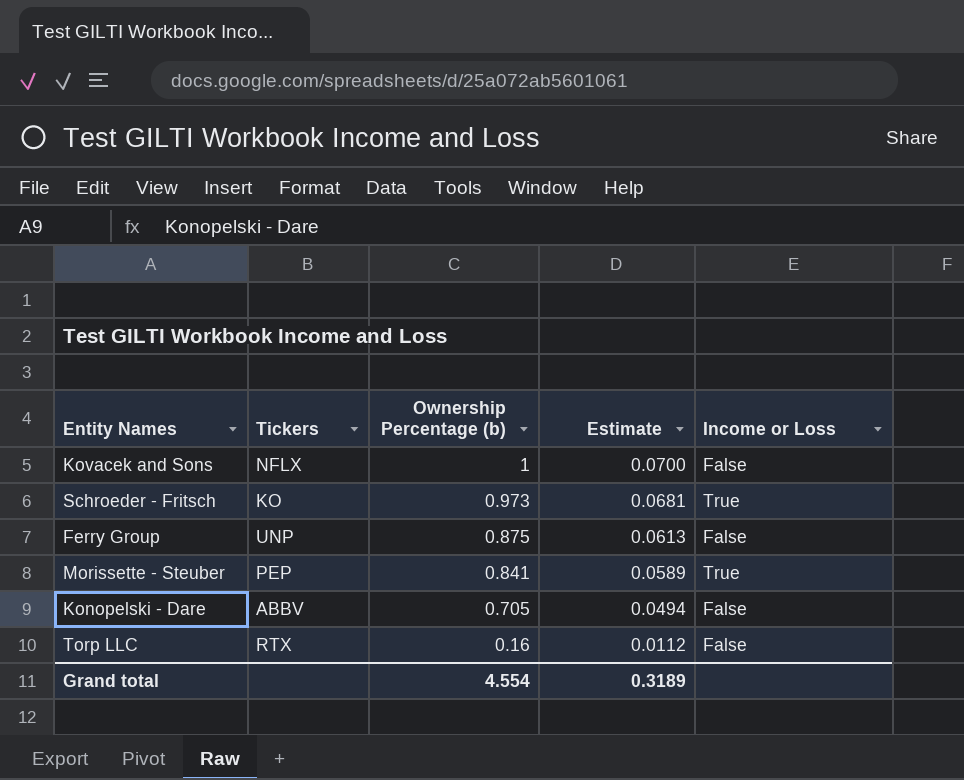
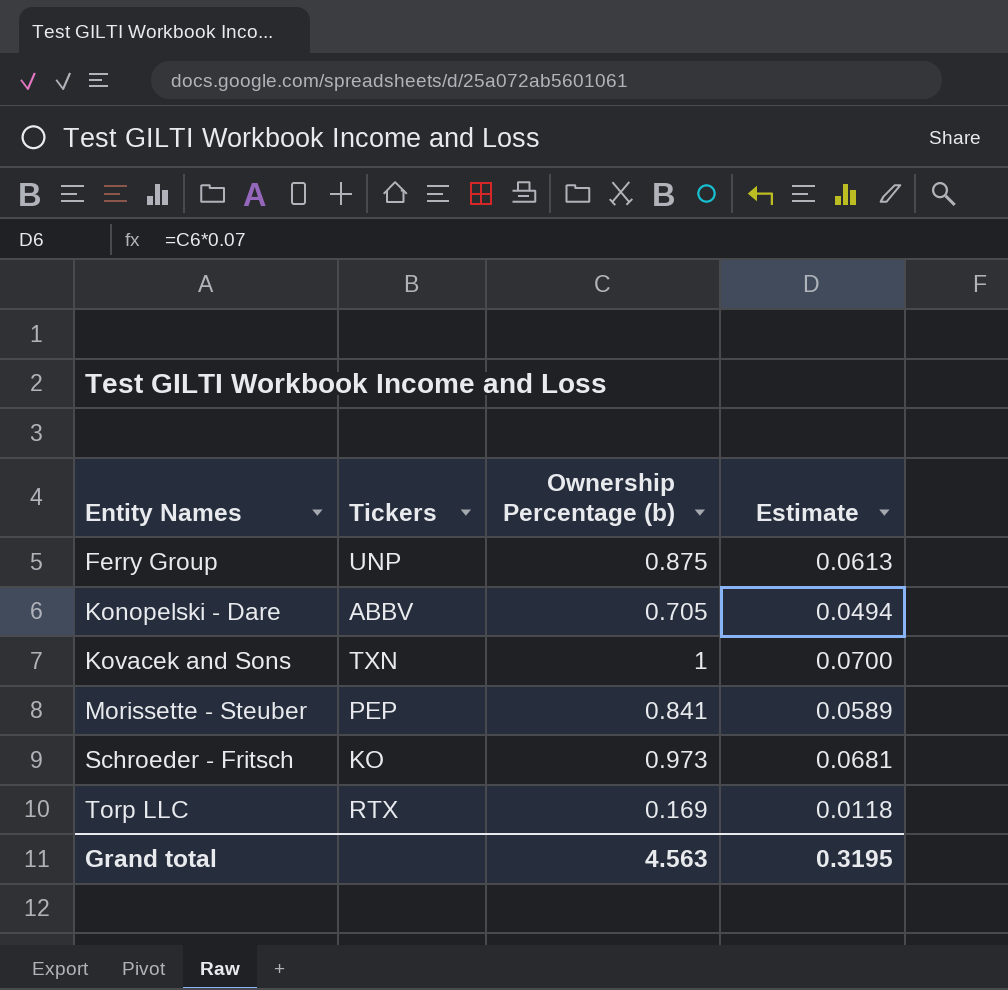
row order: Ownership Percentage (b) descending -> Entity Names ascending
column Income or Loss | position: 5 -> none
Kovacek and Sons | Tickers: NFLX -> TXN
Torp LLC | Ownership Percentage (b): 0.16 -> 0.169
Torp LLC | Estimate: 0.0112 -> 0.0118
Grand total | Ownership Percentage (b): 4.554 -> 4.563
Grand total | Estimate: 0.3189 -> 0.3195

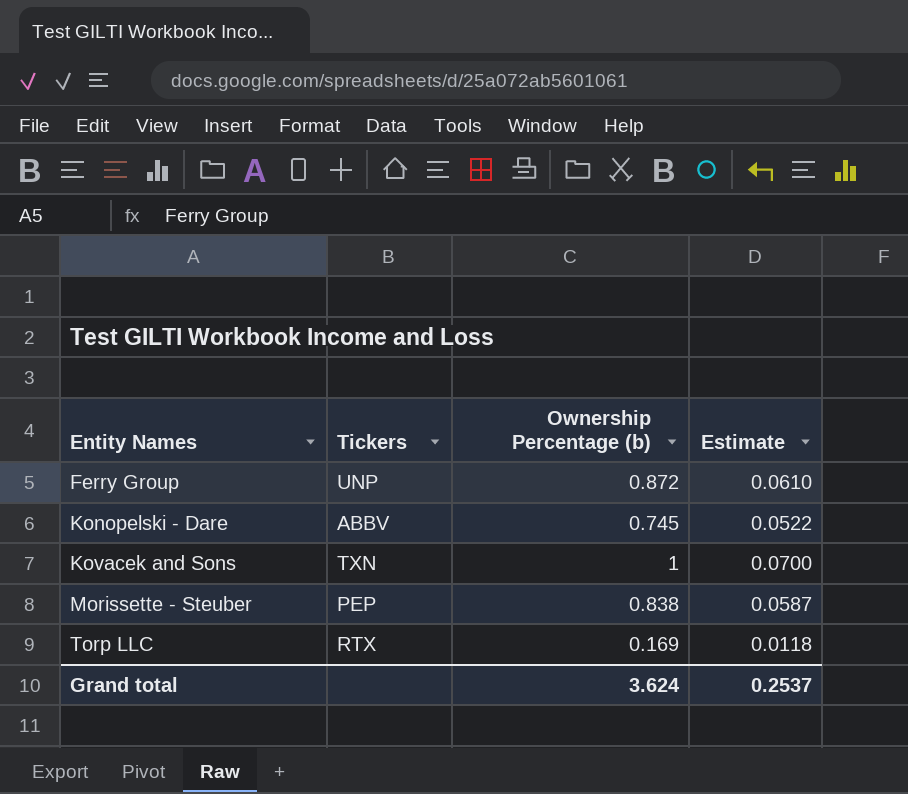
row Schroeder - Fritsch: KO | 0.973 | 0.0681 -> none
Ferry Group | Ownership Percentage (b): 0.875 -> 0.872
Ferry Group | Estimate: 0.0613 -> 0.0610
Konopelski - Dare | Ownership Percentage (b): 0.705 -> 0.745
Konopelski - Dare | Estimate: 0.0494 -> 0.0522
Morissette - Steuber | Ownership Percentage (b): 0.841 -> 0.838
Morissette - Steuber | Estimate: 0.0589 -> 0.0587
Grand total | Ownership Percentage (b): 4.563 -> 3.624
Grand total | Estimate: 0.3195 -> 0.2537

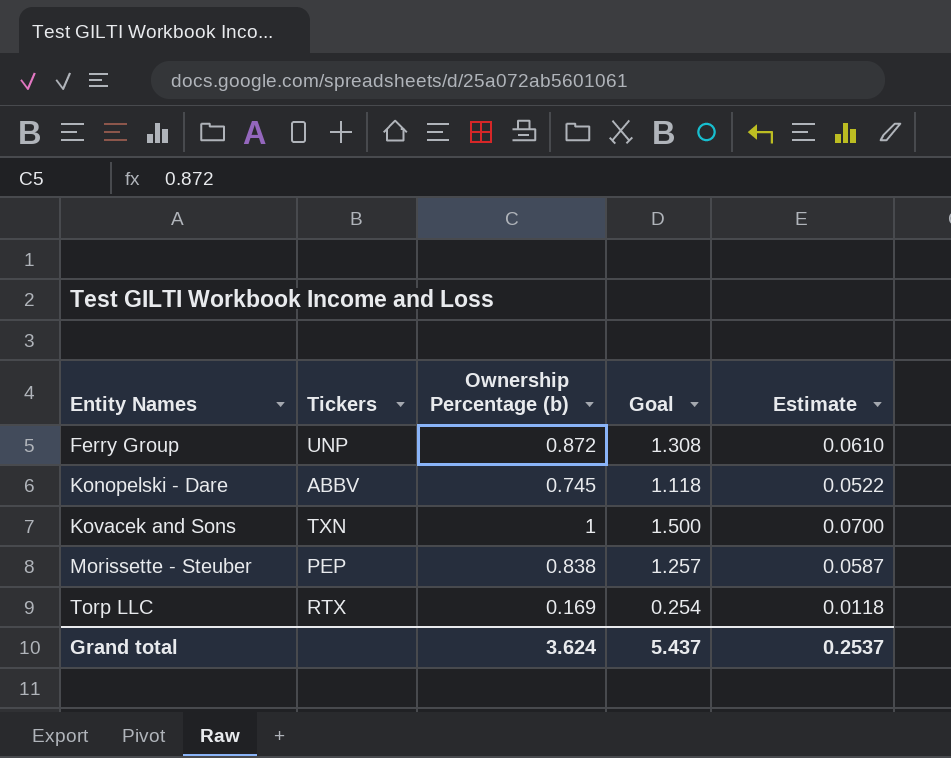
column Goal | formula: none -> [Ownership Percentage (b)] * 1.5

